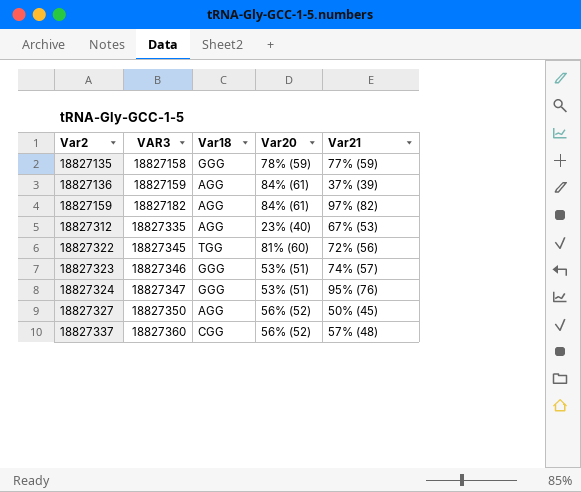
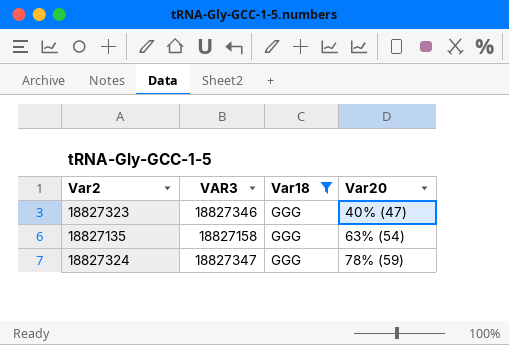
filter: none -> Var18 = GGG
row order: Var2 ascending -> Var20 ascending
column Var21 | position: 5 -> none
18827323 | Var20: 53% (51) -> 40% (47)
18827135 | Var20: 78% (59) -> 63% (54)
18827324 | Var20: 53% (51) -> 78% (59)

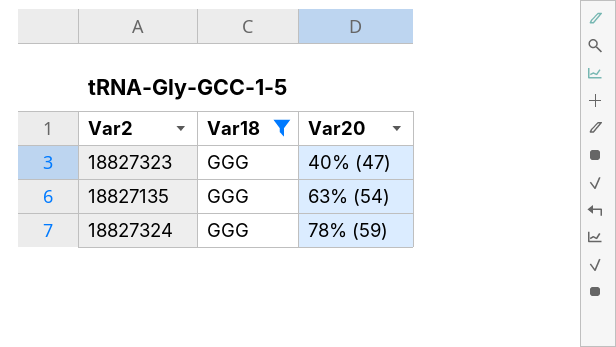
column VAR3 | position: 2 -> none

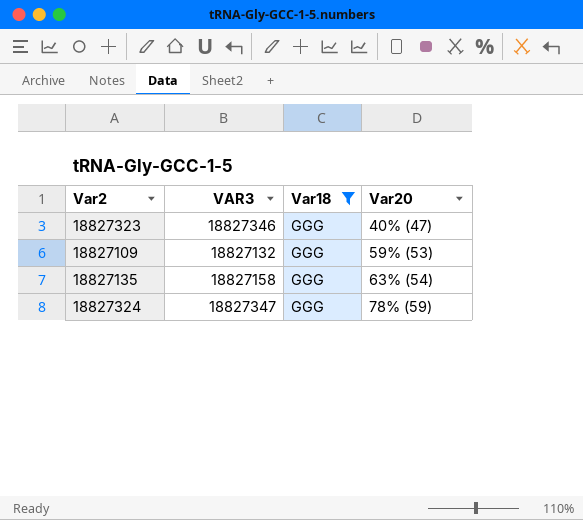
column VAR3 | position: none -> 2
row 18827109: none -> 18827132 | GGG | 59% (53)

